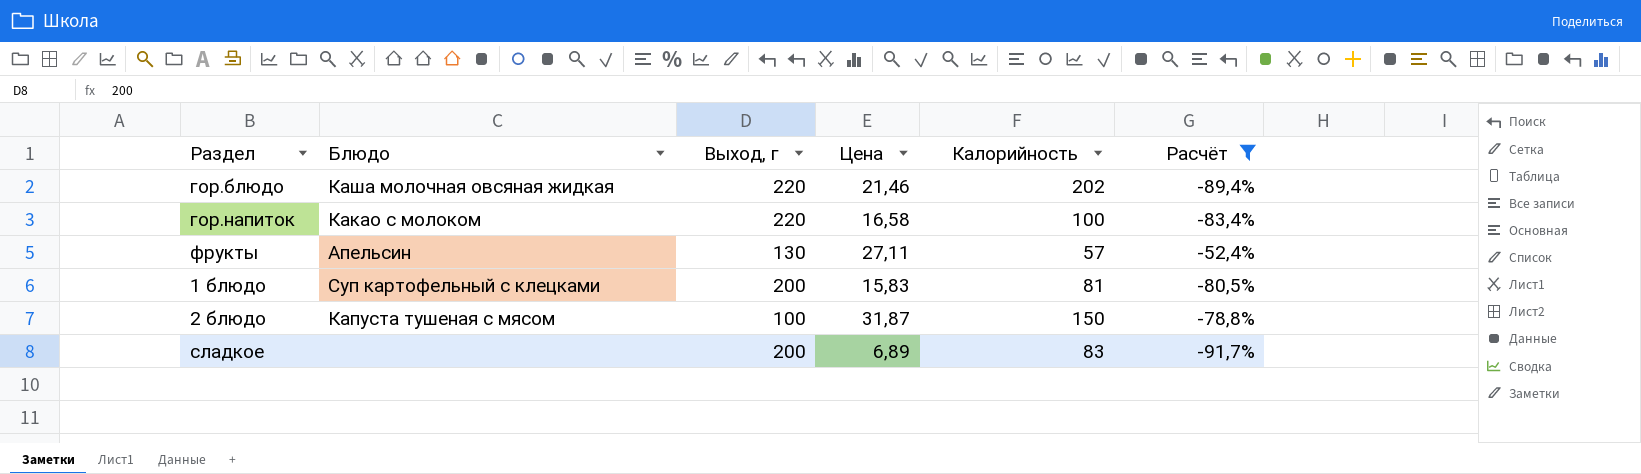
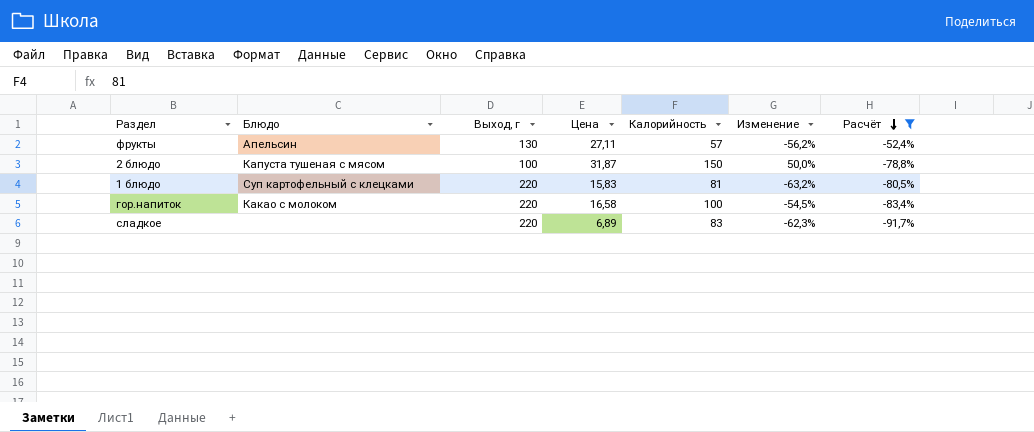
row order: none -> Расчёт descending
column Изменение | formula: none -> ([Калорийность] - [Выход, г]) / [Выход, г]
row гор.блюдо: Каша молочная овсяная жидкая | 220 | 21,46 | 202 | -89,4% -> none
1 блюдо | Выход, г: 200 -> 220
сладкое | Выход, г: 200 -> 220

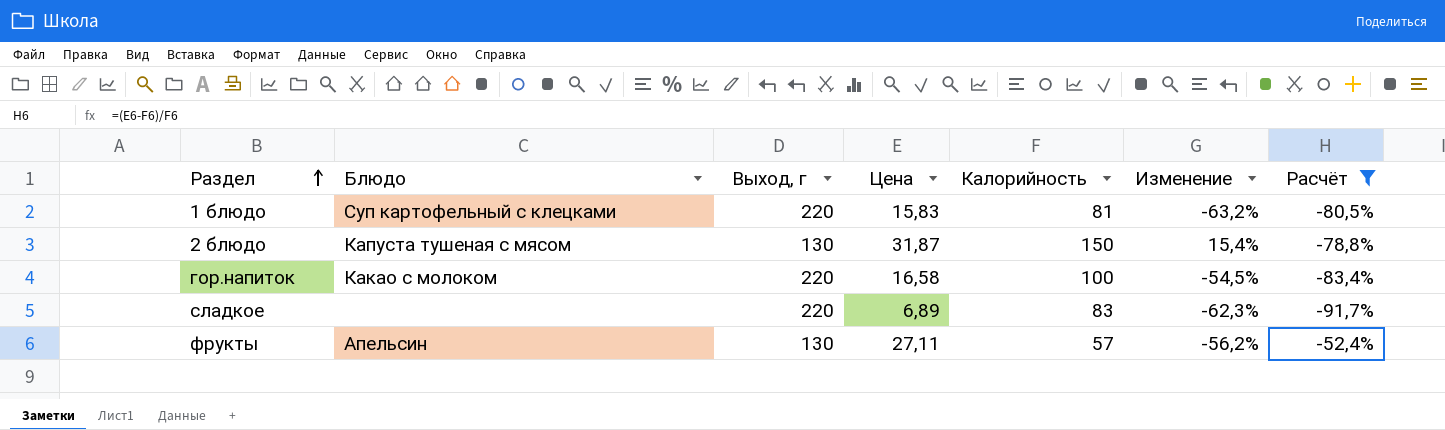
row order: Расчёт descending -> Раздел ascending
2 блюдо | Выход, г: 100 -> 130
2 блюдо | Изменение: 50,0% -> 15,4%

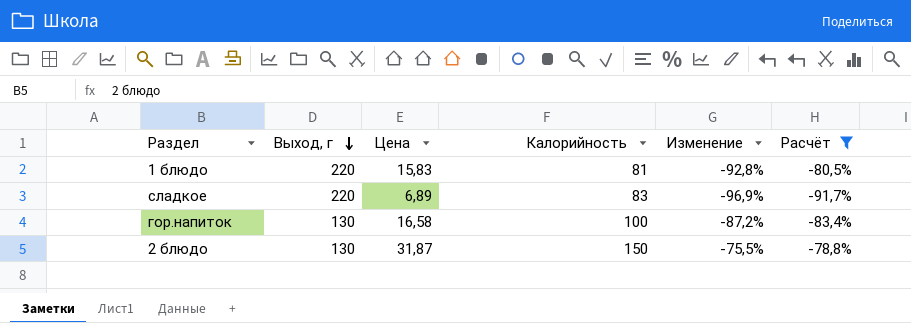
row order: Раздел ascending -> Выход, г descending
column Блюдо | position: 2 -> none
column Изменение | formula: ([Калорийность] - [Выход, г]) / [Выход, г] -> ([Цена] - [Выход, г]) / [Выход, г]
row фрукты: Апельсин | 130 | 27,11 | 57 | -56,2% | -52,4% -> none
гор.напиток | Выход, г: 220 -> 130

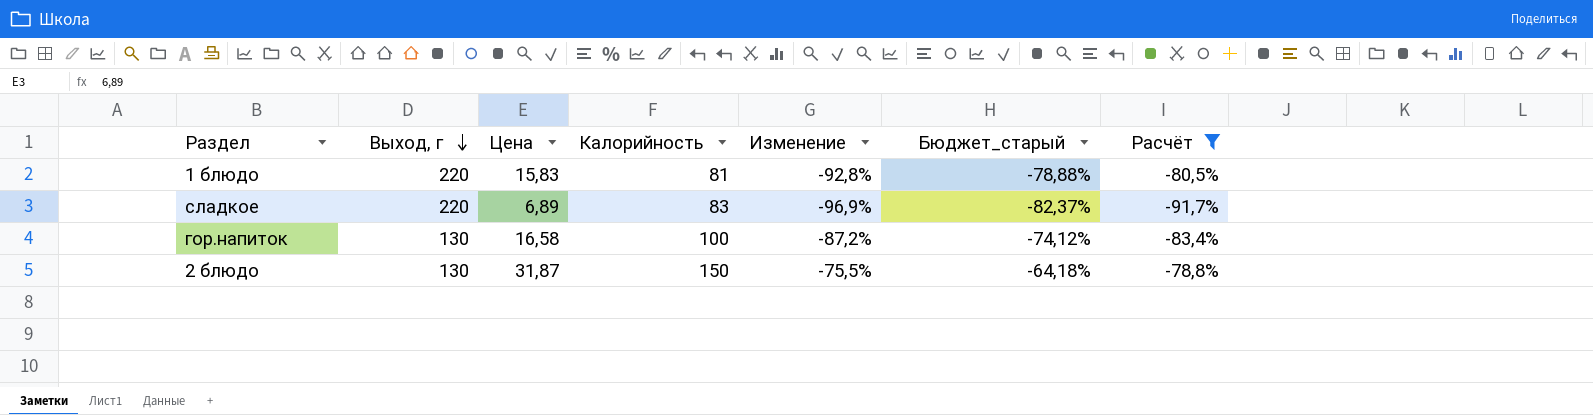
column Бюджет_старый | formula: none -> [Изменение] * 0,85

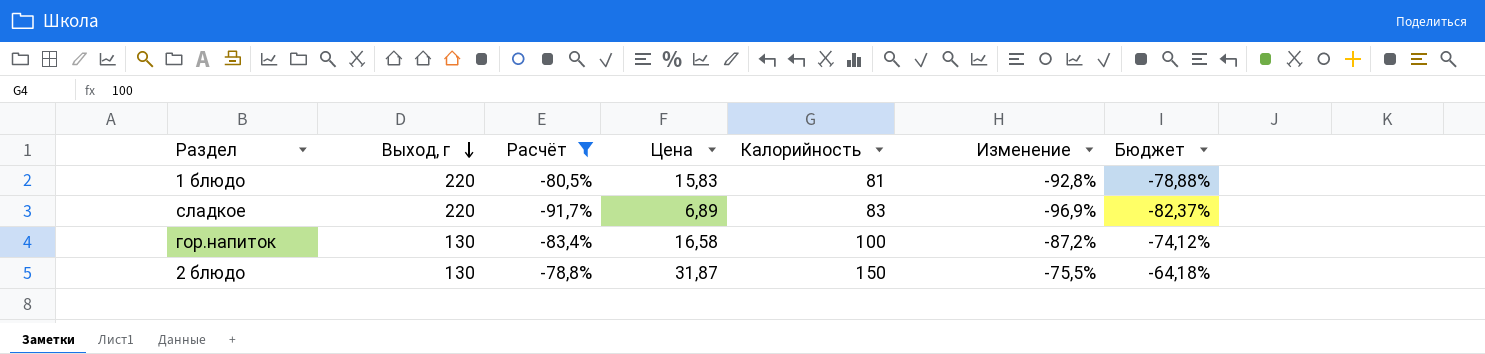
column Расчёт | position: 7 -> 3
column name: Бюджет_старый -> Бюджет

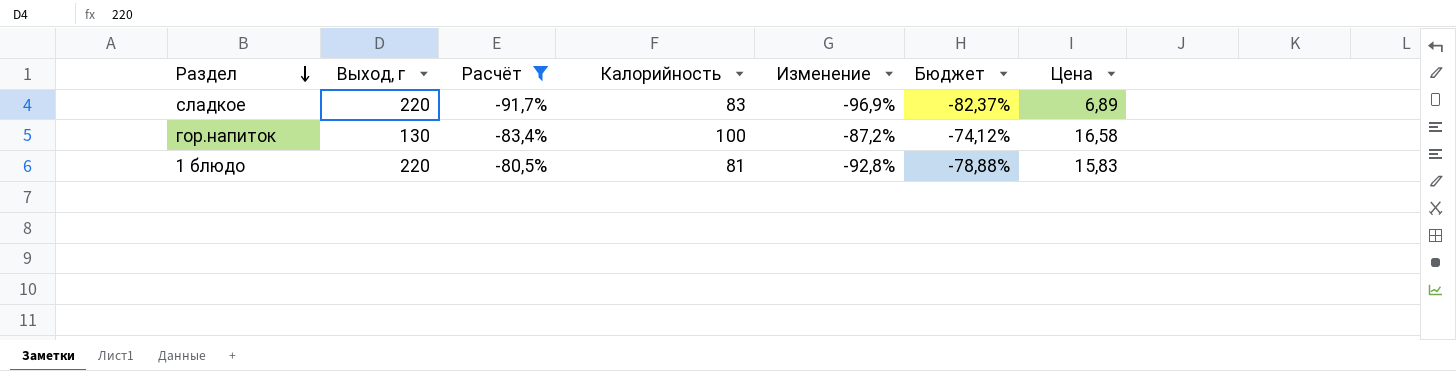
row order: Выход, г descending -> Раздел descending
column Цена | position: 4 -> 7
row 2 блюдо: 130 | -78,8% | 31,87 | 150 | -75,5% | -64,18% -> none

